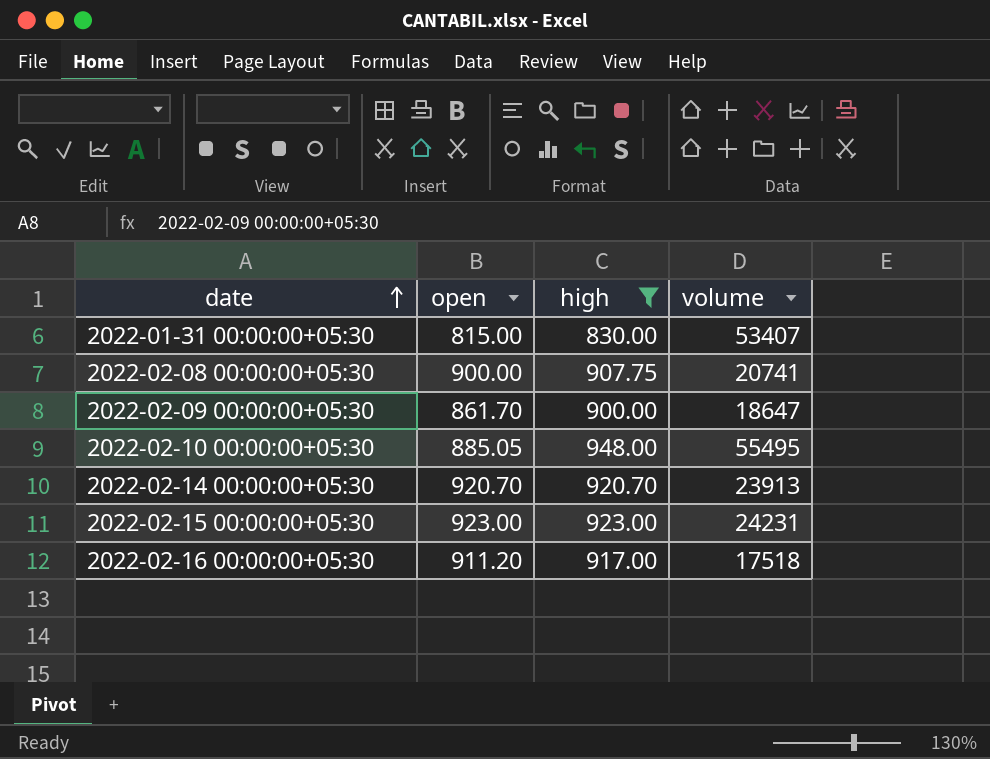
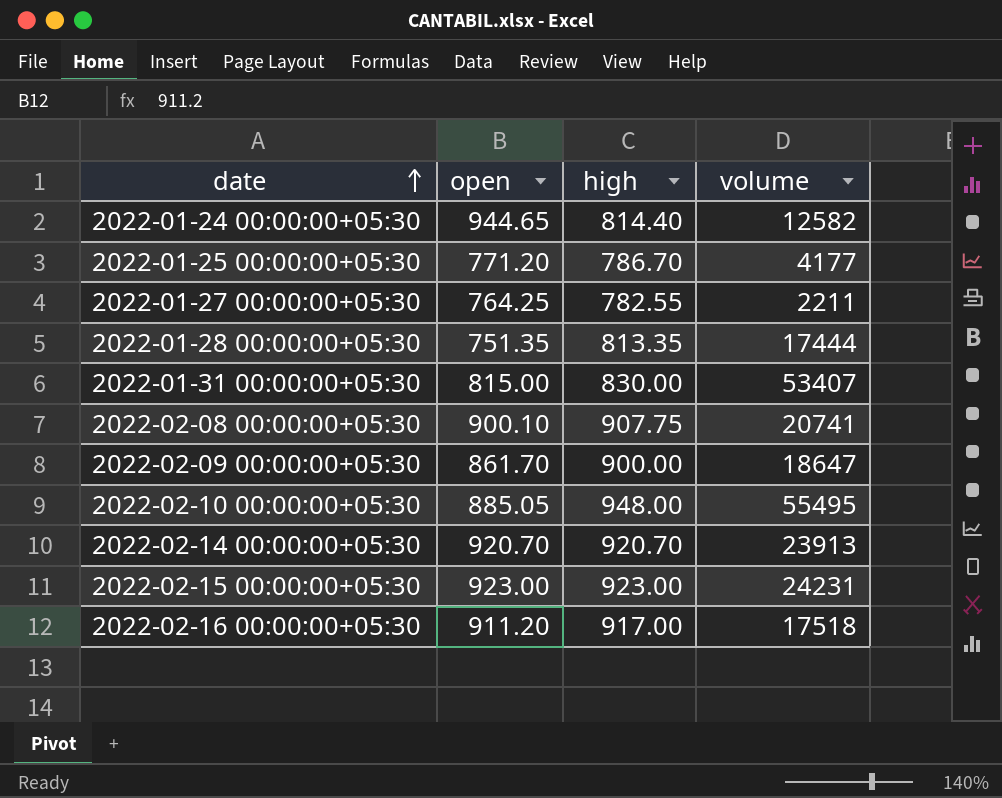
filter: high >= 830.00 -> none
2022-02-08 00:00:00+05:30 | open: 900.00 -> 900.10

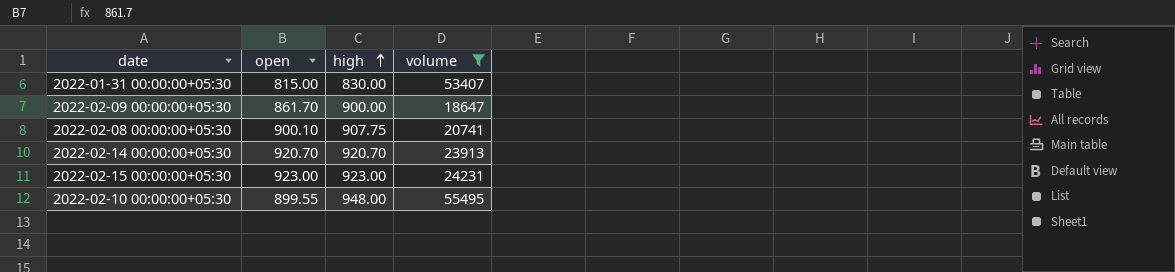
filter: none -> volume >= 18647
row order: date ascending -> high ascending
2022-02-10 00:00:00+05:30 | open: 885.05 -> 899.55

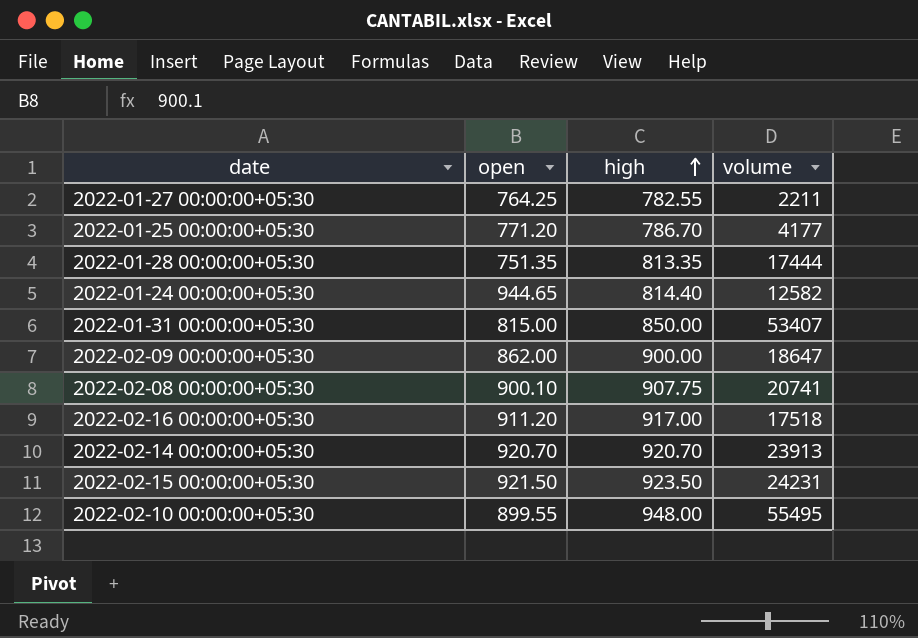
filter: volume >= 18647 -> none
2022-01-31 00:00:00+05:30 | high: 830.00 -> 850.00
2022-02-09 00:00:00+05:30 | open: 861.70 -> 862.00
2022-02-15 00:00:00+05:30 | open: 923.00 -> 921.50
2022-02-15 00:00:00+05:30 | high: 923.00 -> 923.50

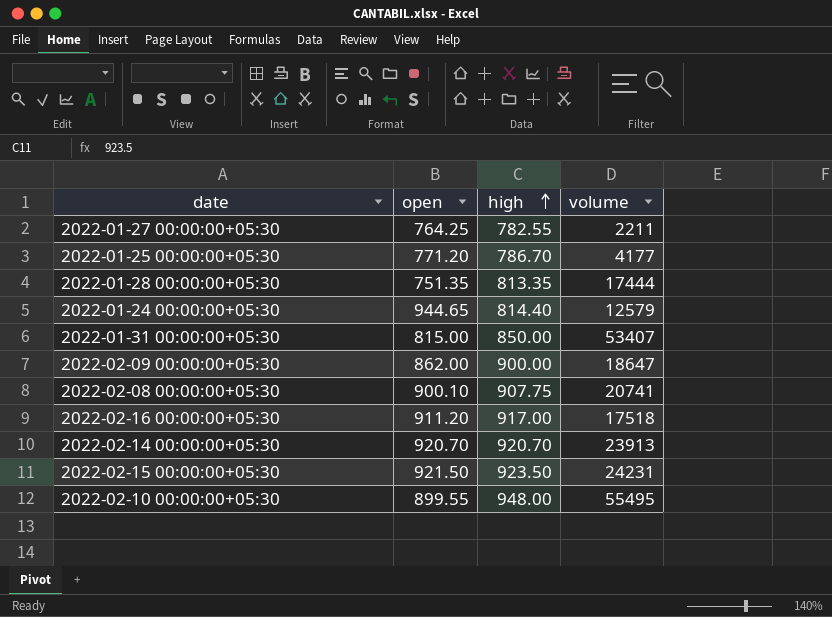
2022-01-24 00:00:00+05:30 | volume: 12582 -> 12579

